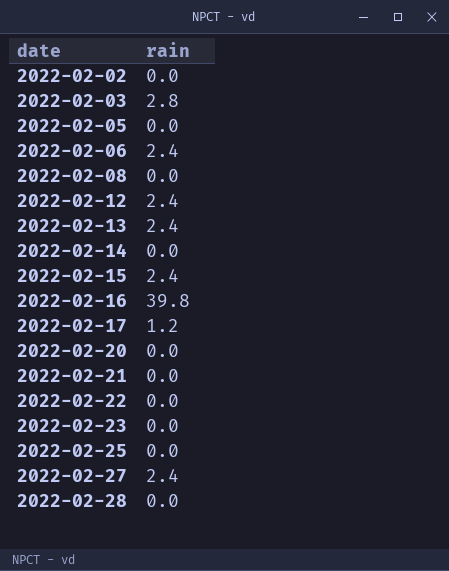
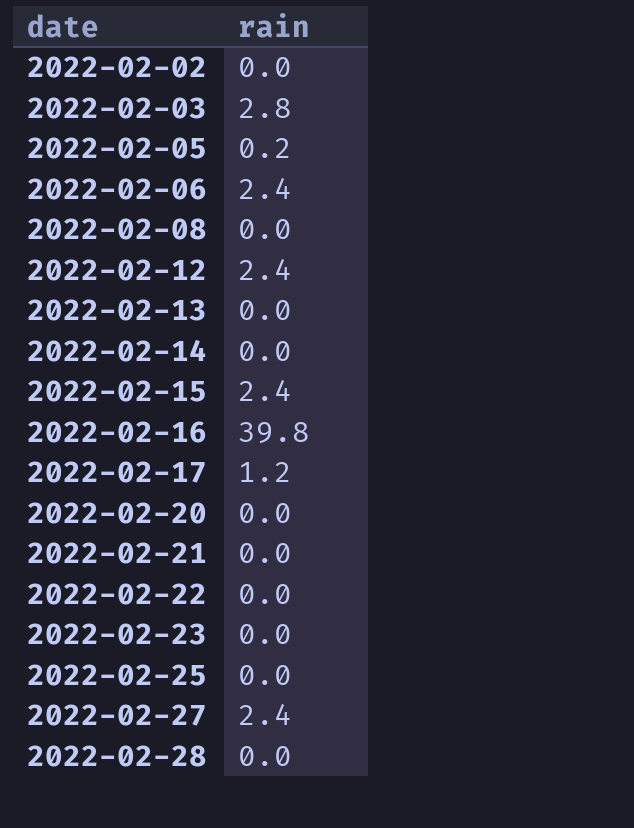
2022-02-05 | rain: 0.0 -> 0.2
2022-02-13 | rain: 2.4 -> 0.0

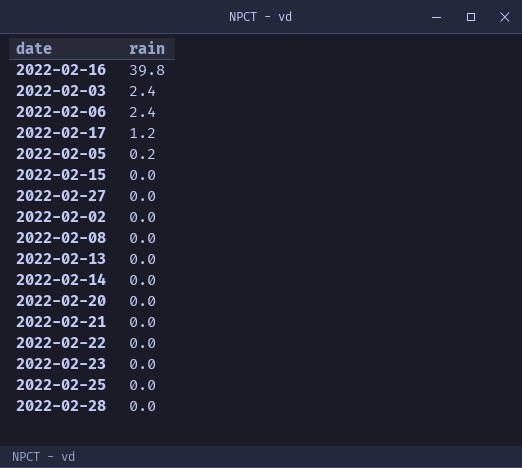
row order: date ascending -> rain descending
row 2022-02-12: 2.4 -> none
2022-02-03 | rain: 2.8 -> 2.4
2022-02-15 | rain: 2.4 -> 0.0
2022-02-27 | rain: 2.4 -> 0.0

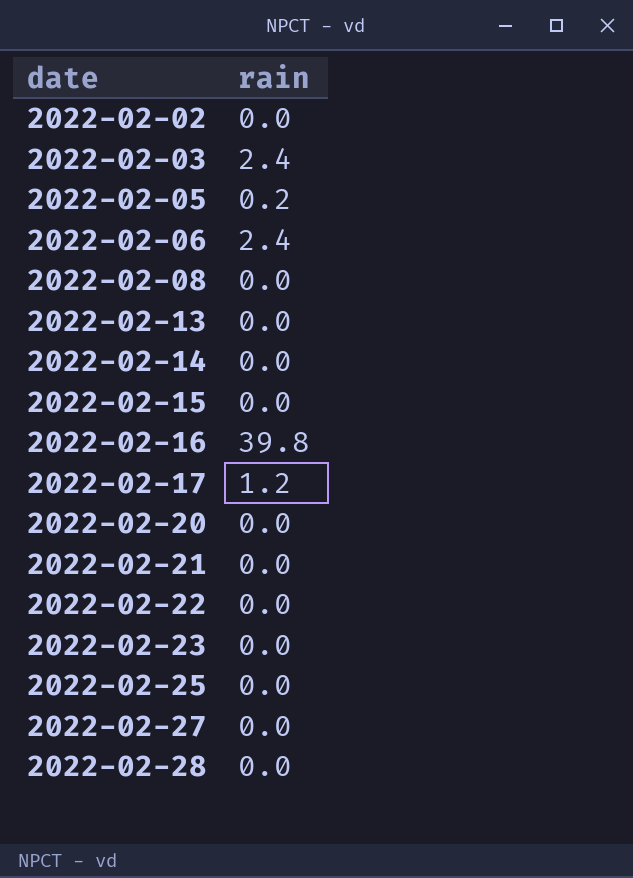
row order: rain descending -> date ascending

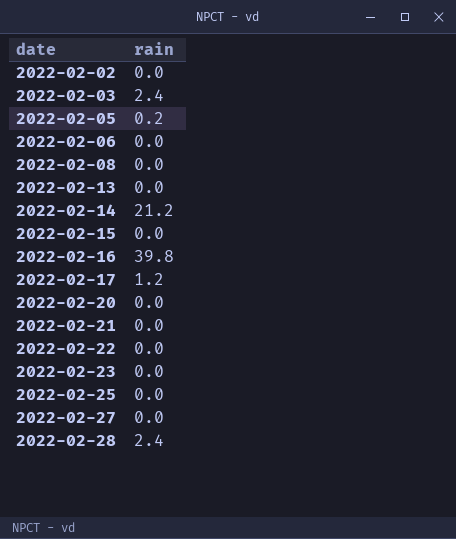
2022-02-06 | rain: 2.4 -> 0.0
2022-02-14 | rain: 0.0 -> 21.2
2022-02-28 | rain: 0.0 -> 2.4

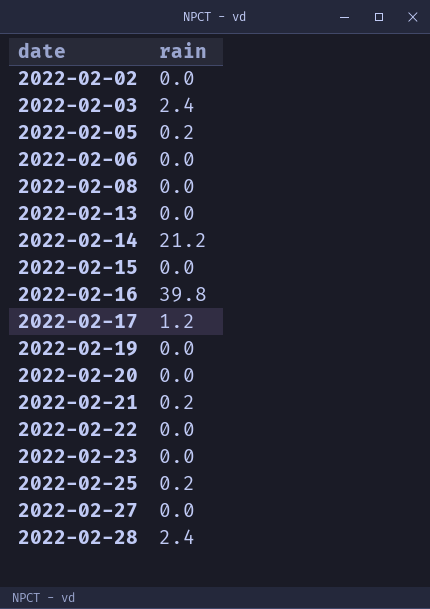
row 2022-02-19: none -> 0.0
2022-02-21 | rain: 0.0 -> 0.2
2022-02-25 | rain: 0.0 -> 0.2

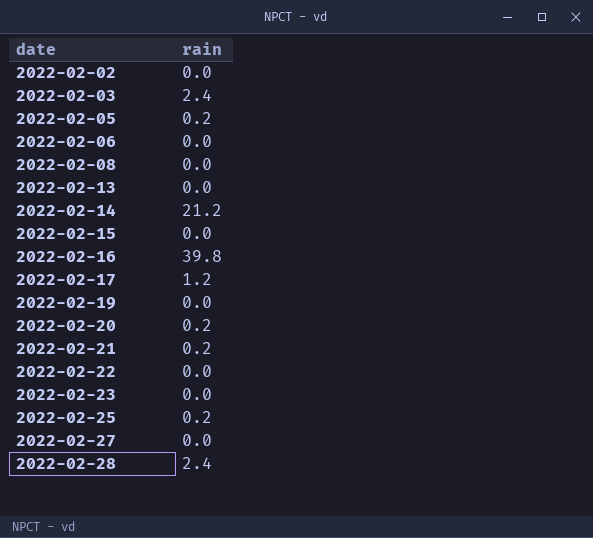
2022-02-20 | rain: 0.0 -> 0.2

